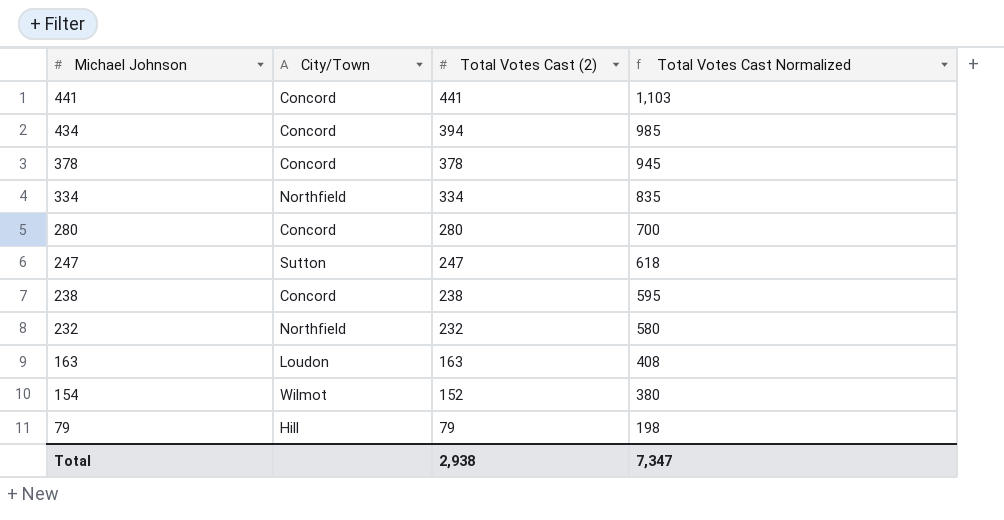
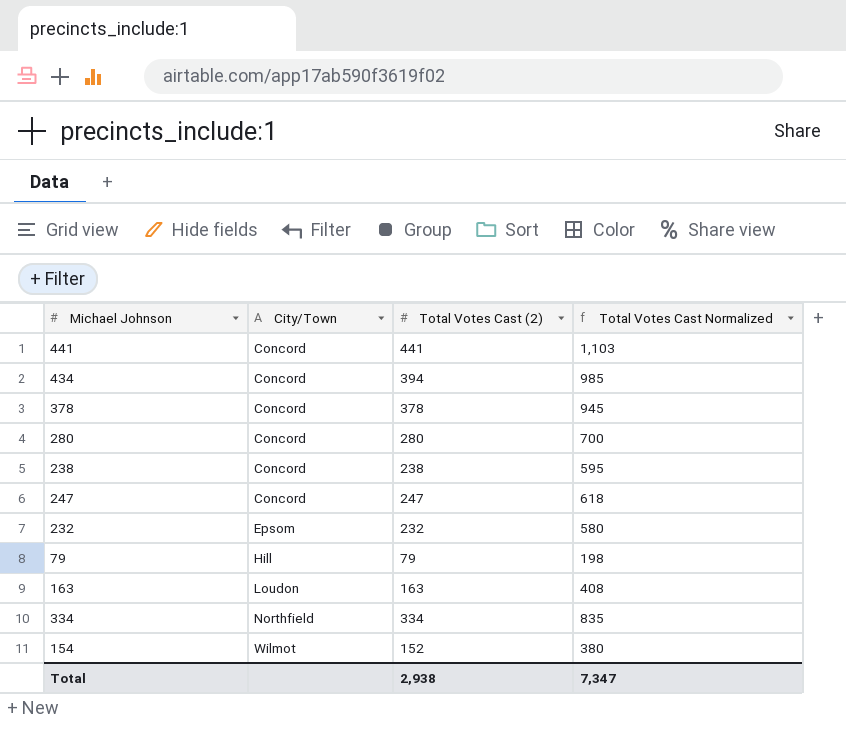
row order: Michael Johnson descending -> City/Town ascending
247 | City/Town: Sutton -> Concord
232 | City/Town: Northfield -> Epsom

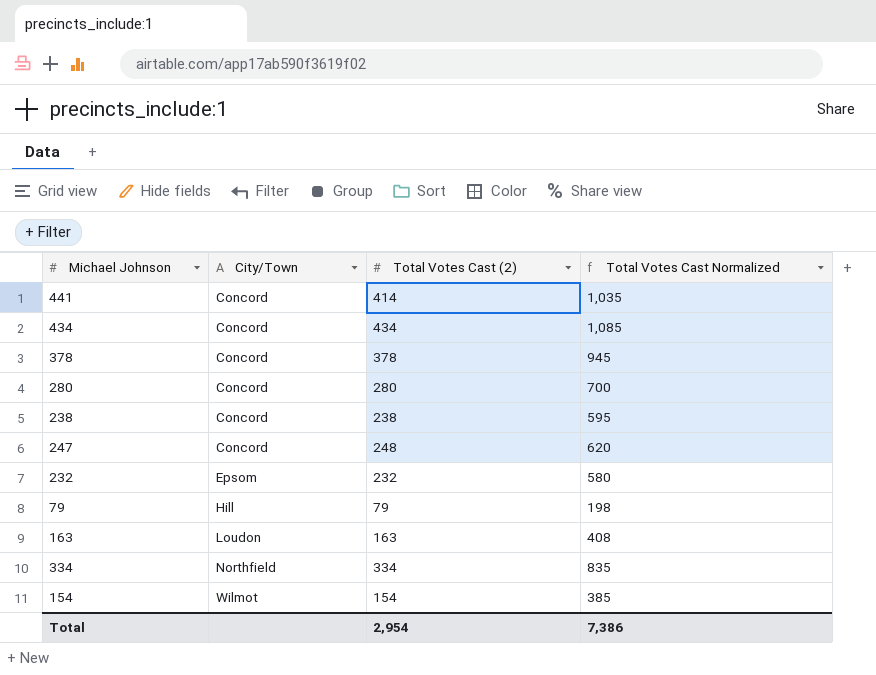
441 | Total Votes Cast (2): 441 -> 414
441 | Total Votes Cast Normalized: 1,103 -> 1,035
434 | Total Votes Cast (2): 394 -> 434
434 | Total Votes Cast Normalized: 985 -> 1,085
247 | Total Votes Cast (2): 247 -> 248
247 | Total Votes Cast Normalized: 618 -> 620
154 | Total Votes Cast (2): 152 -> 154
154 | Total Votes Cast Normalized: 380 -> 385
Total | Total Votes Cast (2): 2,938 -> 2,954
Total | Total Votes Cast Normalized: 7,347 -> 7,386

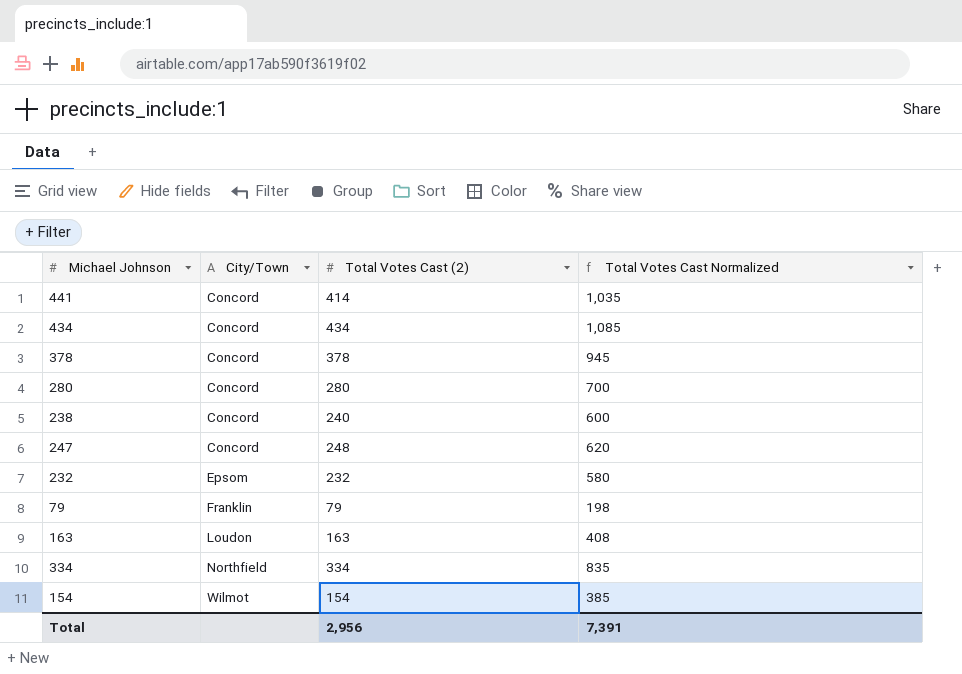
238 | Total Votes Cast (2): 238 -> 240
238 | Total Votes Cast Normalized: 595 -> 600
79 | City/Town: Hill -> Franklin
Total | Total Votes Cast (2): 2,954 -> 2,956
Total | Total Votes Cast Normalized: 7,386 -> 7,391

